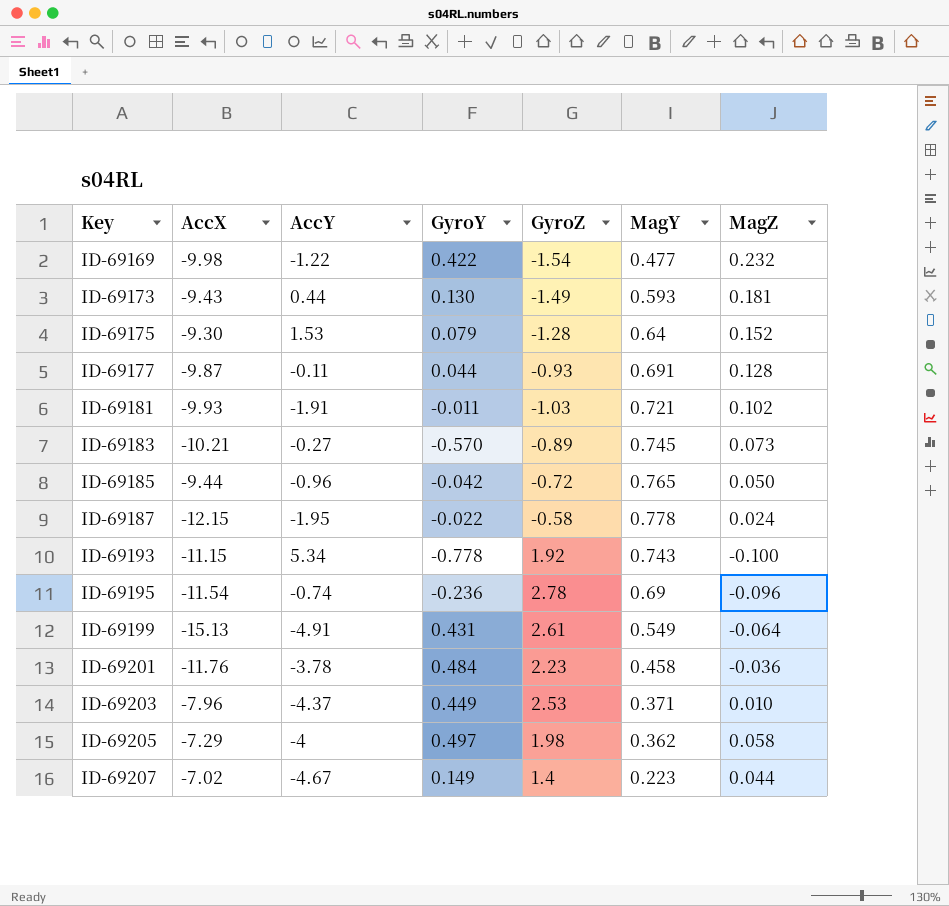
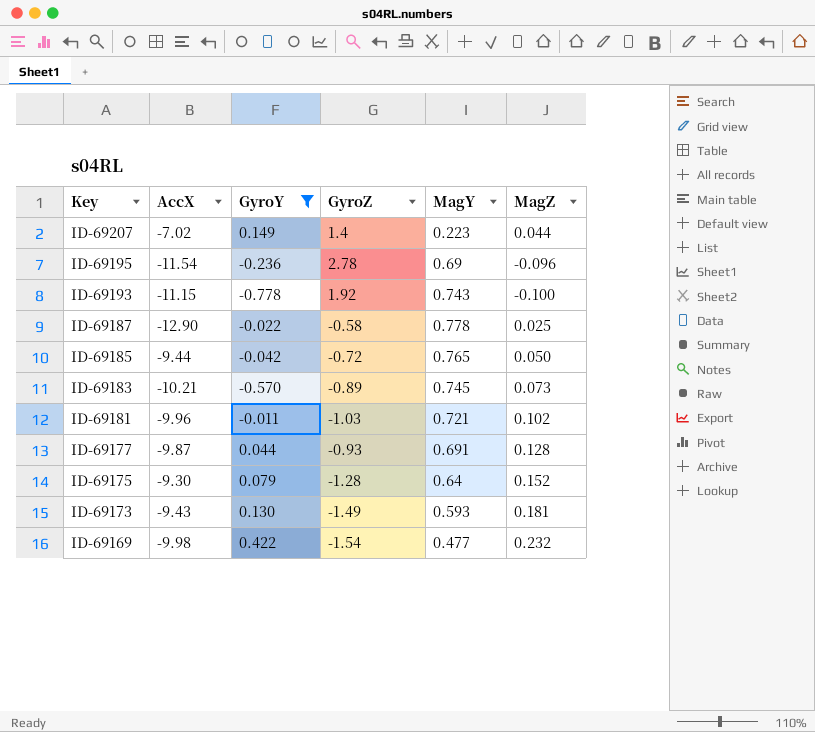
filter: none -> GyroY <= 0.422
row order: Key ascending -> Key descending
column AccY | position: 3 -> none
ID-69187 | AccX: -12.15 -> -12.90
ID-69187 | MagZ: 0.024 -> 0.025
ID-69181 | AccX: -9.93 -> -9.96

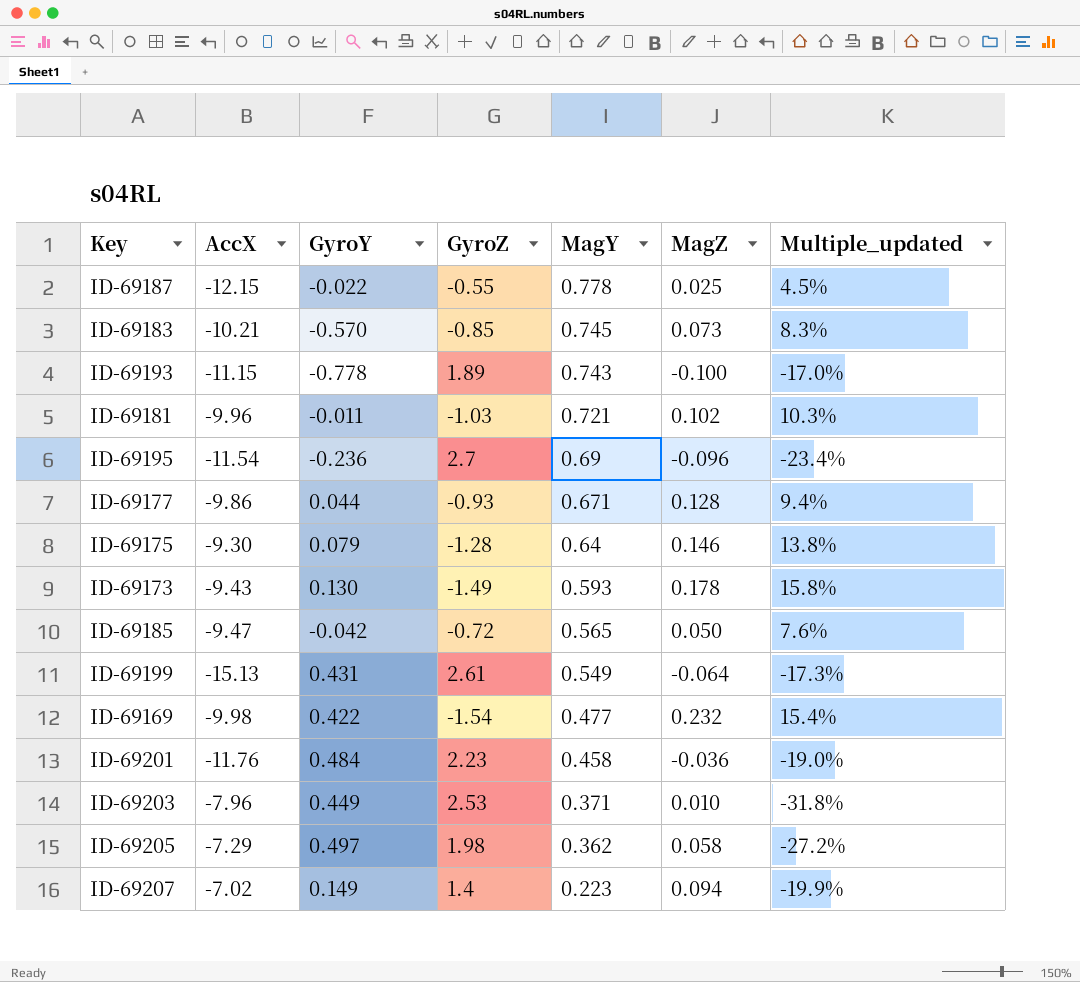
filter: GyroY <= 0.422 -> none
row order: Key descending -> MagY descending
column Multiple_updated | formula: none -> [GyroZ] / [AccX]
ID-69187 | AccX: -12.90 -> -12.15
ID-69187 | GyroZ: -0.58 -> -0.55
ID-69183 | GyroZ: -0.89 -> -0.85
ID-69193 | GyroZ: 1.92 -> 1.89
ID-69195 | GyroZ: 2.78 -> 2.7
ID-69177 | AccX: -9.87 -> -9.86
ID-69177 | MagY: 0.691 -> 0.671
ID-69175 | MagZ: 0.152 -> 0.146
ID-69173 | MagZ: 0.181 -> 0.178
ID-69185 | AccX: -9.44 -> -9.47
ID-69185 | MagY: 0.765 -> 0.565
ID-69207 | MagZ: 0.044 -> 0.094

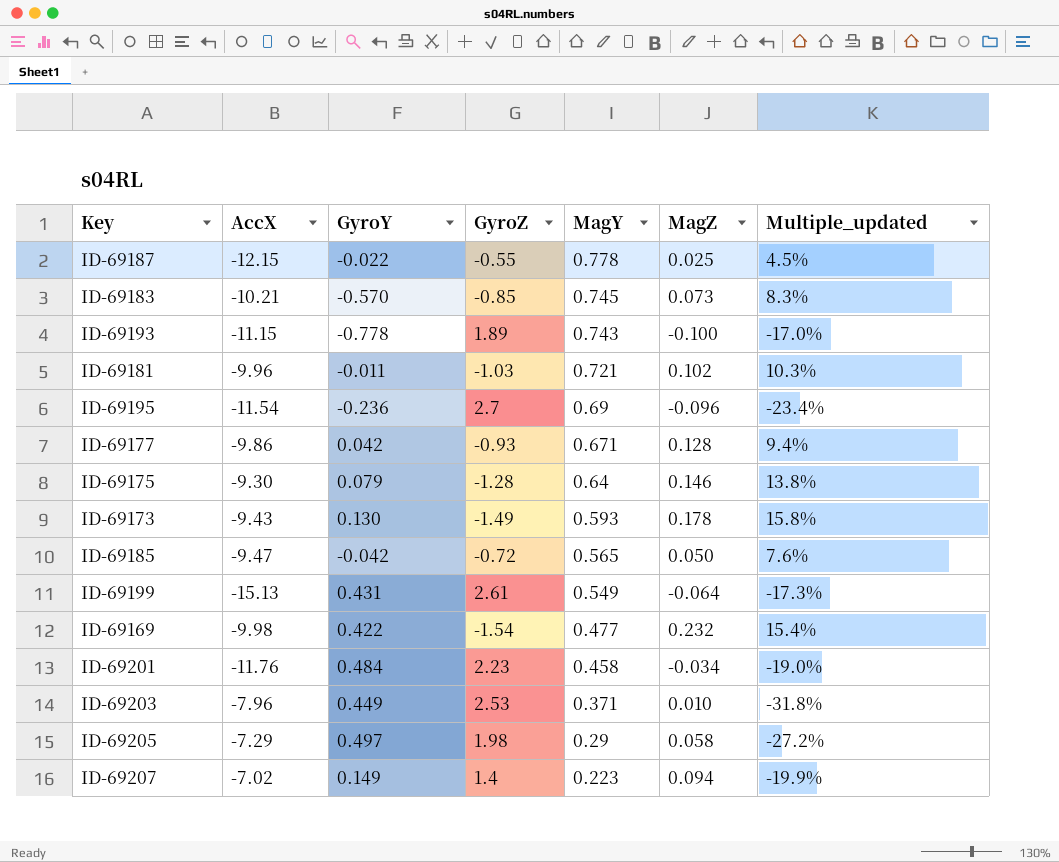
ID-69177 | GyroY: 0.044 -> 0.042
ID-69201 | MagZ: -0.036 -> -0.034
ID-69205 | MagY: 0.362 -> 0.29

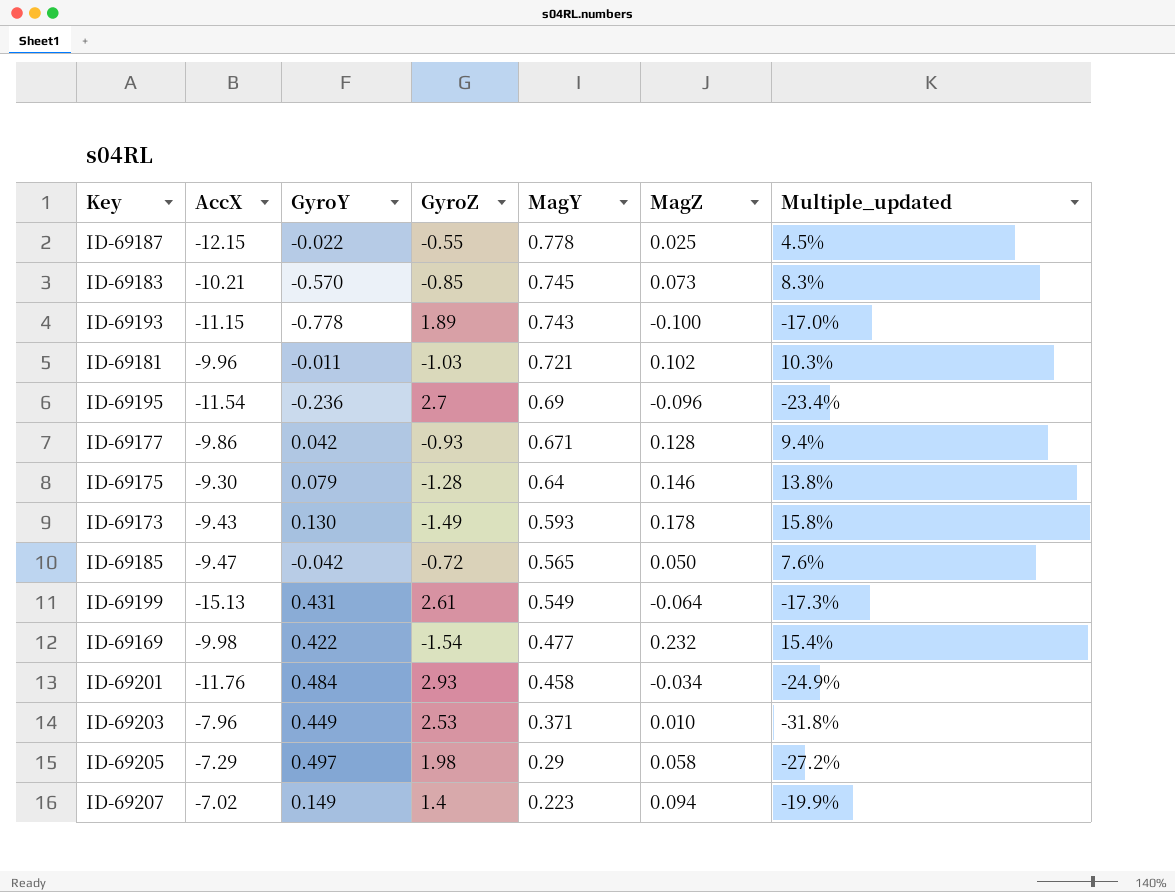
ID-69201 | GyroZ: 2.23 -> 2.93
ID-69201 | Multiple_updated: -19.0% -> -24.9%

